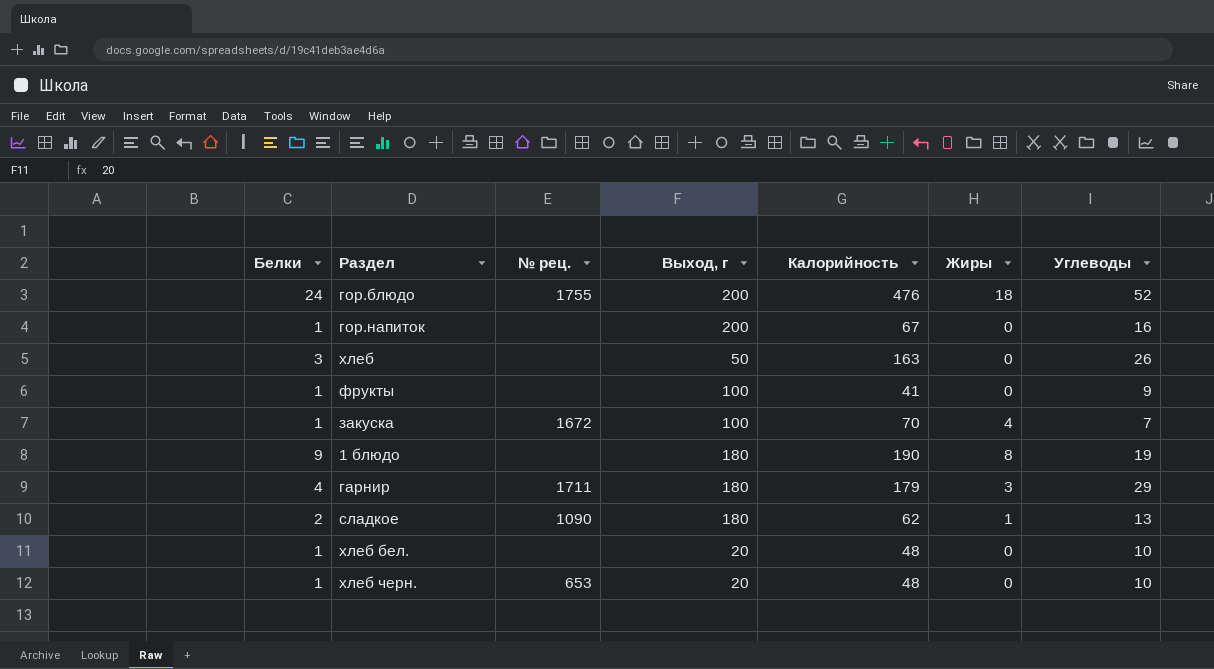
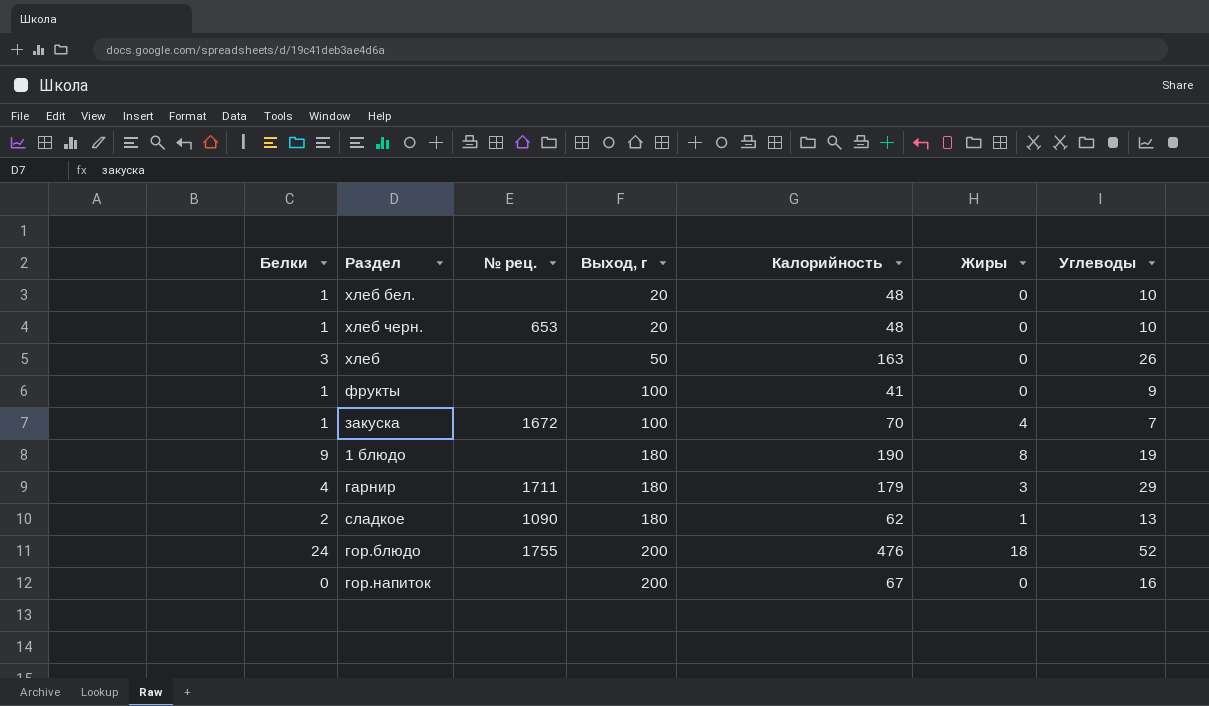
row order: none -> Выход, г ascending
гор.напиток | Белки: 1 -> 0

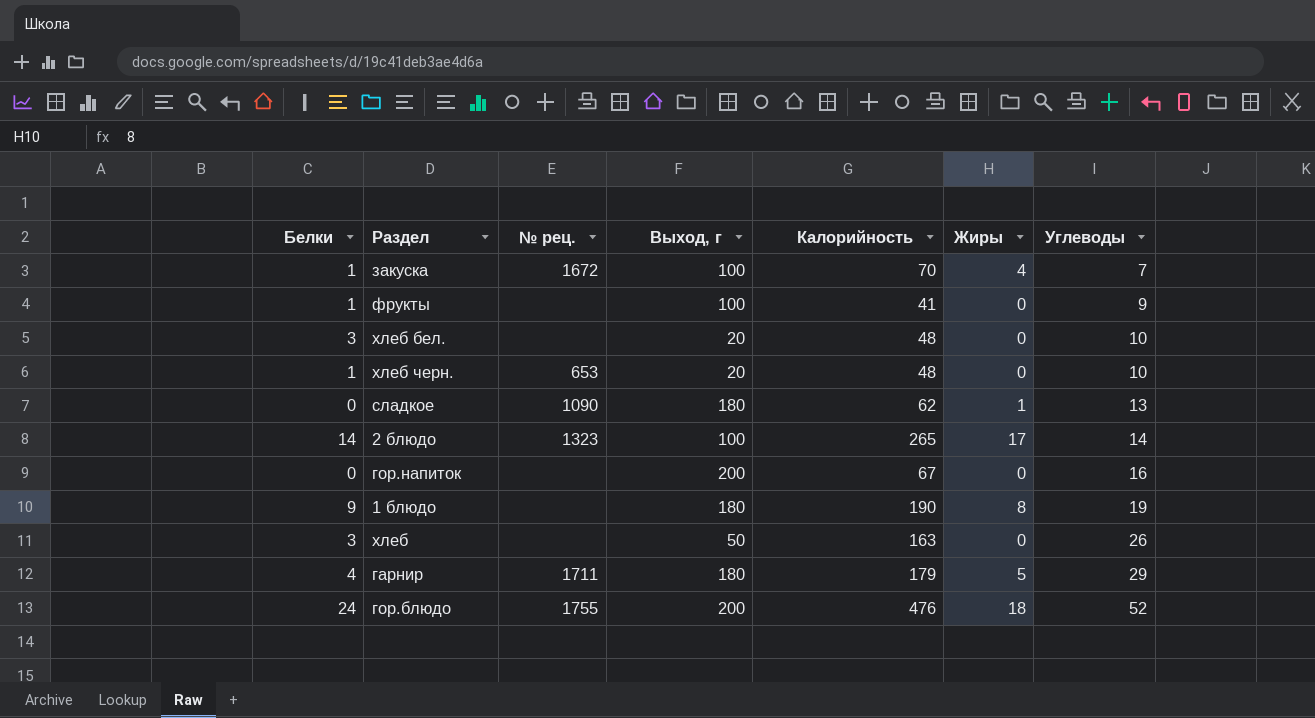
row order: Выход, г ascending -> Углеводы ascending
хлеб бел. | Белки: 1 -> 3
сладкое | Белки: 2 -> 0
row 2 блюдо: none -> 14 | 1323 | 100 | 265 | 17 | 14
гарнир | Жиры: 3 -> 5

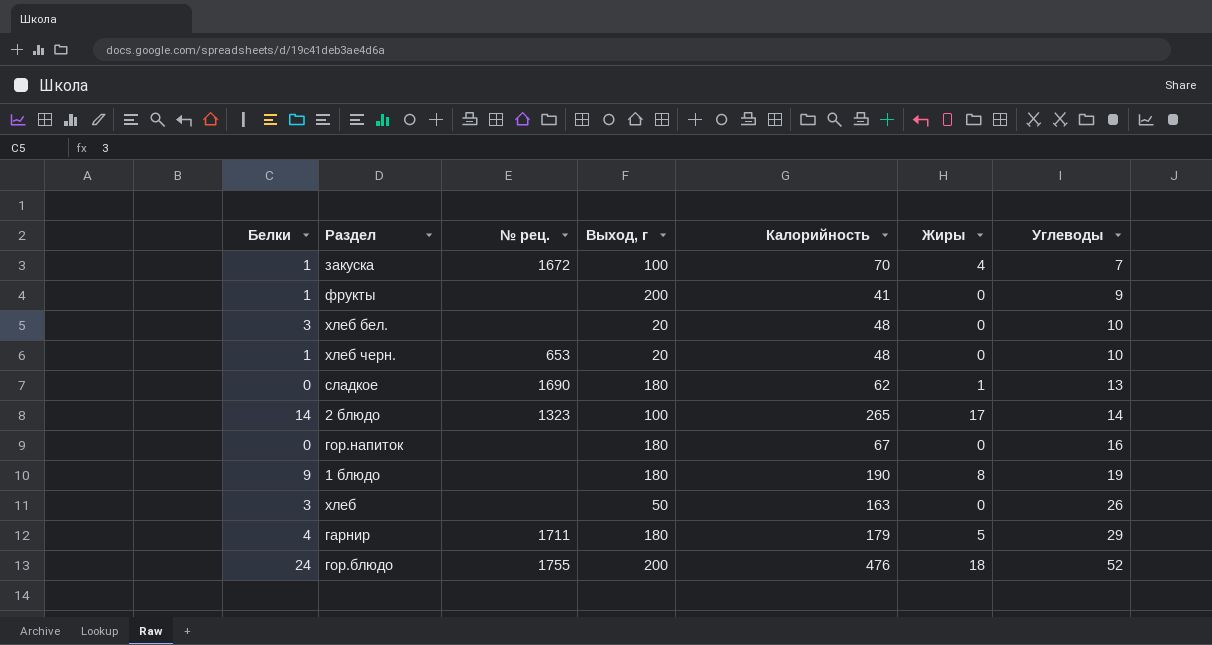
фрукты | Выход, г: 100 -> 200
сладкое | № рец.: 1090 -> 1690
гор.напиток | Выход, г: 200 -> 180

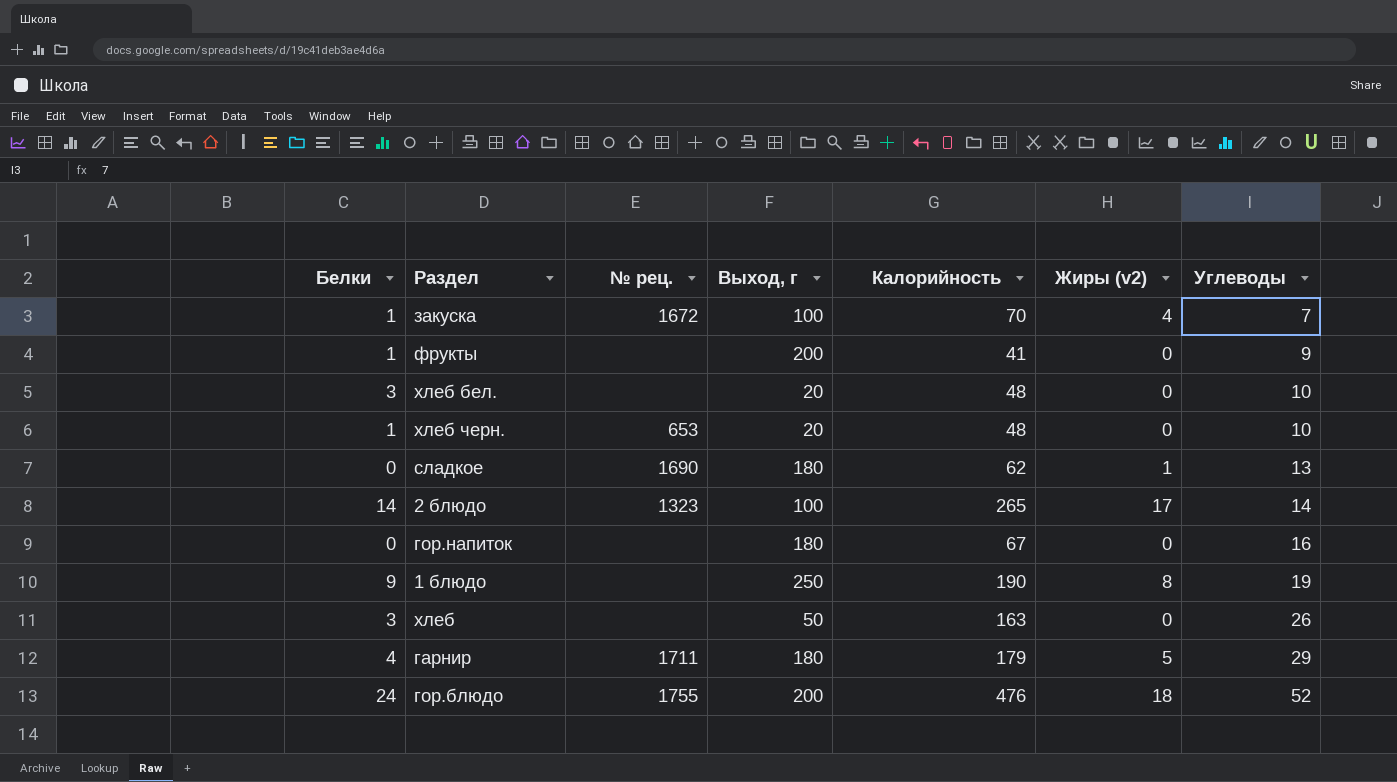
column name: Жиры -> Жиры (v2)
1 блюдо | Выход, г: 180 -> 250

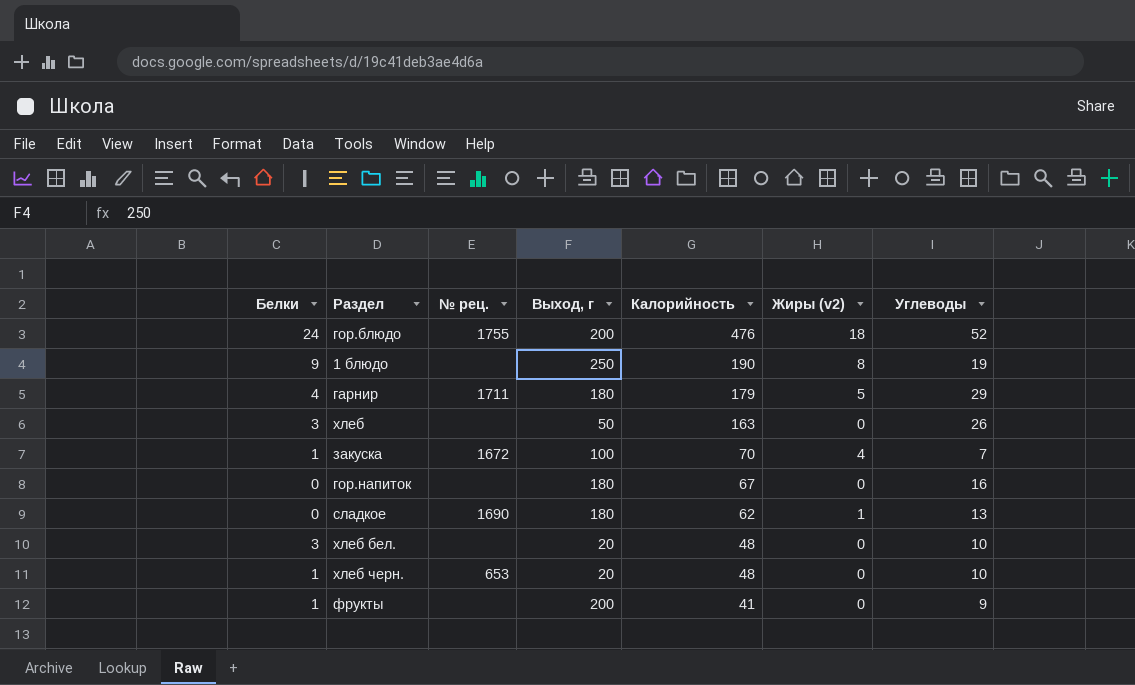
row order: Углеводы ascending -> Калорийность descending
row 2 блюдо: 14 | 1323 | 100 | 265 | 17 | 14 -> none

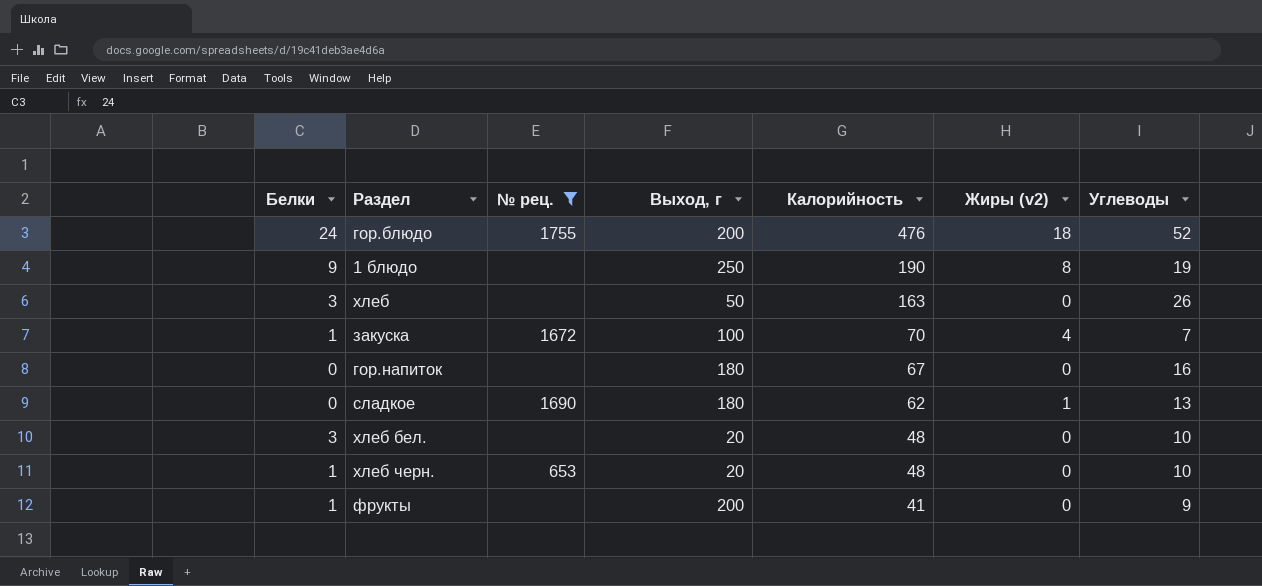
filter: none -> № рец. != 1711

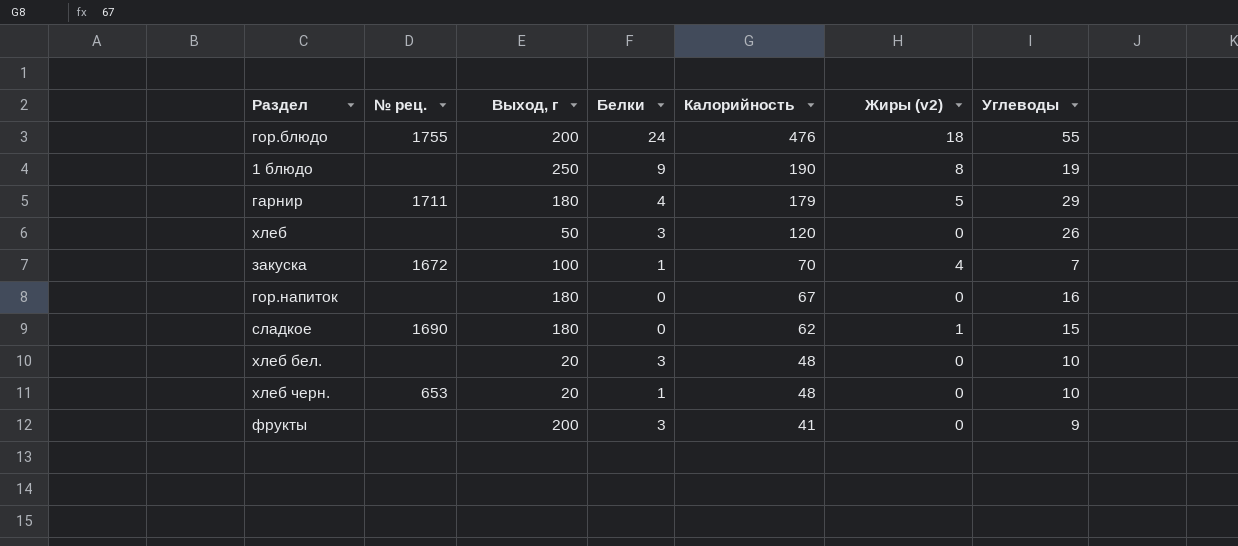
filter: № рец. != 1711 -> none
column Белки | position: 1 -> 4
гор.блюдо | Углеводы: 52 -> 55
хлеб | Калорийность: 163 -> 120
сладкое | Углеводы: 13 -> 15
фрукты | Белки: 1 -> 3

